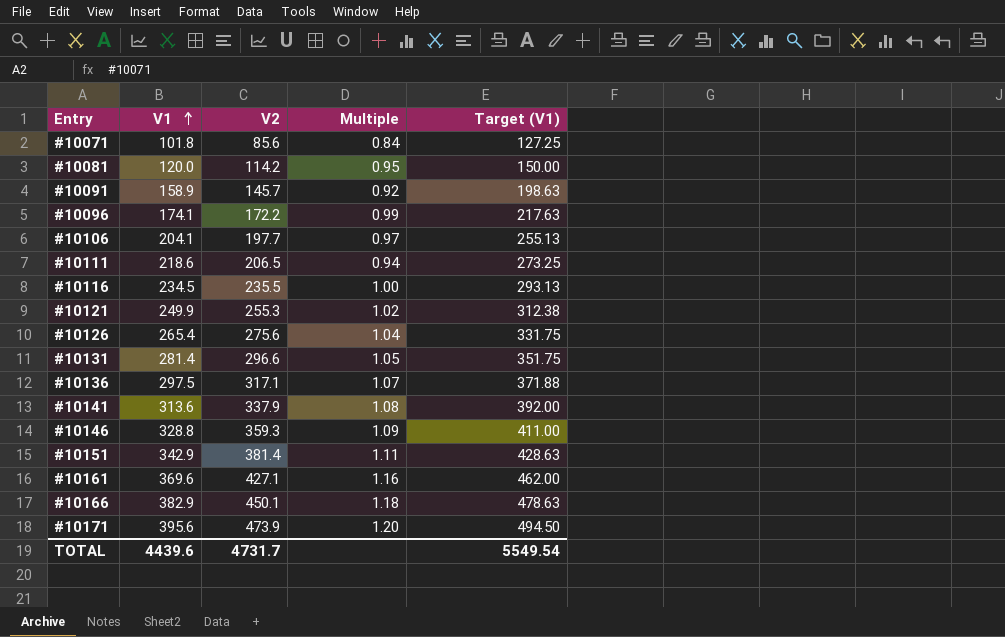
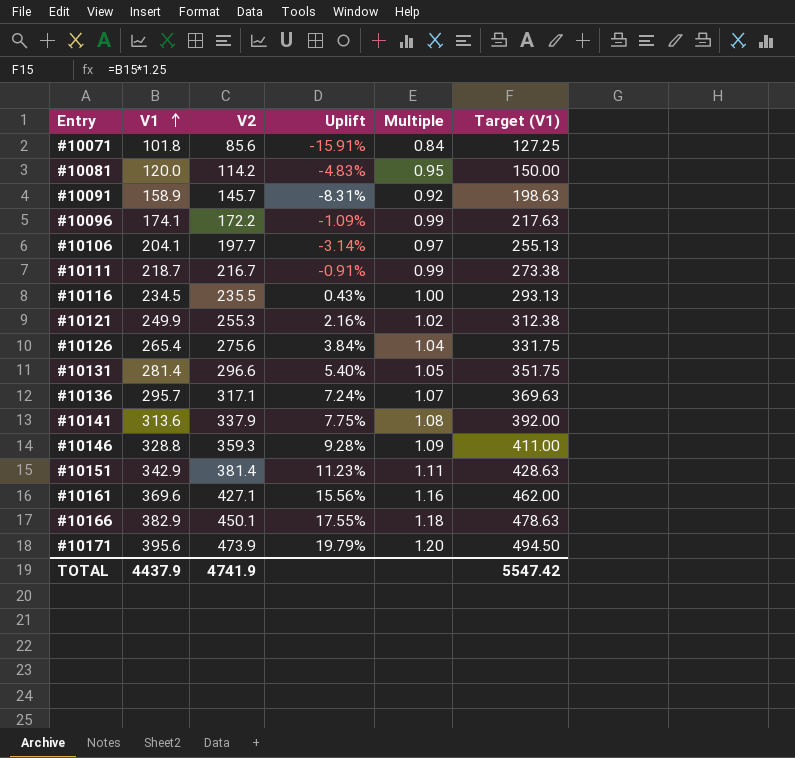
column Uplift | formula: none -> ([V2] - [V1]) / [V1]
#10111 | V1: 218.6 -> 218.7
#10111 | V2: 206.5 -> 216.7
#10111 | Multiple: 0.94 -> 0.99
#10111 | Target (V1): 273.25 -> 273.38
#10136 | V1: 297.5 -> 295.7
#10136 | Target (V1): 371.88 -> 369.63
TOTAL | V1: 4439.6 -> 4437.9
TOTAL | V2: 4731.7 -> 4741.9
TOTAL | Target (V1): 5549.54 -> 5547.42

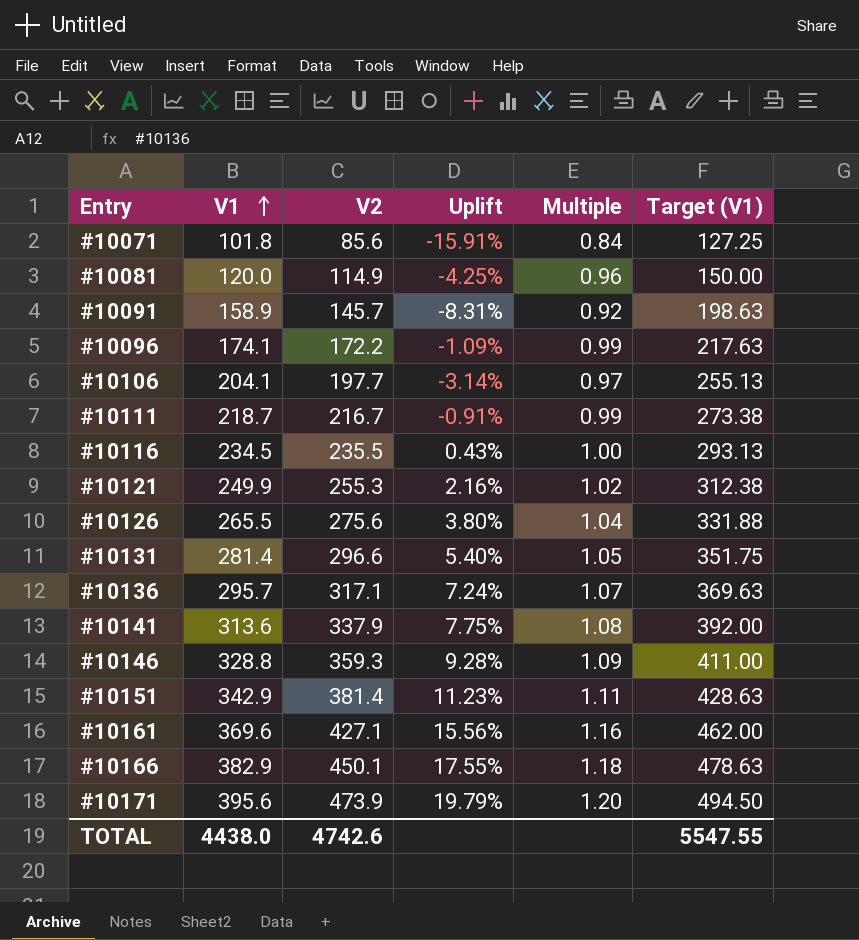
#10081 | V2: 114.2 -> 114.9
#10081 | Uplift: -4.83% -> -4.25%
#10081 | Multiple: 0.95 -> 0.96
#10126 | V1: 265.4 -> 265.5
#10126 | Uplift: 3.84% -> 3.80%
#10126 | Target (V1): 331.75 -> 331.88
TOTAL | V1: 4437.9 -> 4438.0
TOTAL | V2: 4741.9 -> 4742.6
TOTAL | Target (V1): 5547.42 -> 5547.55

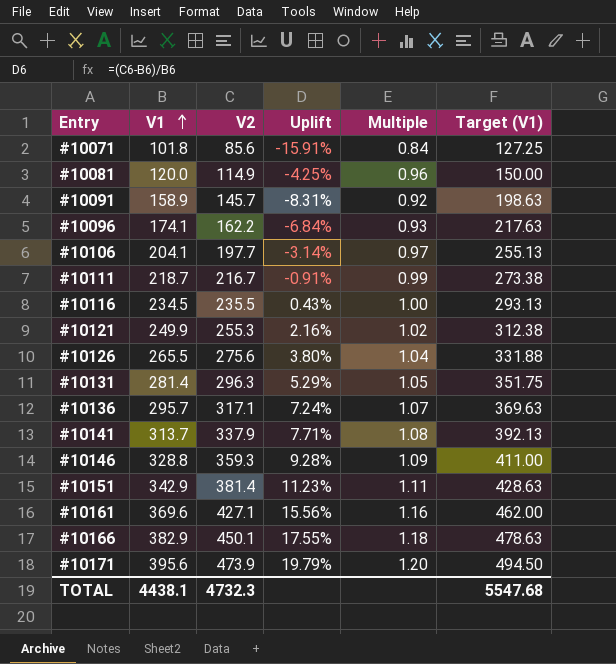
#10096 | V2: 172.2 -> 162.2
#10096 | Uplift: -1.09% -> -6.84%
#10096 | Multiple: 0.99 -> 0.93
#10131 | V2: 296.6 -> 296.3
#10131 | Uplift: 5.40% -> 5.29%
#10141 | V1: 313.6 -> 313.7
#10141 | Uplift: 7.75% -> 7.71%
#10141 | Target (V1): 392.00 -> 392.13
TOTAL | V1: 4438.0 -> 4438.1
TOTAL | V2: 4742.6 -> 4732.3
TOTAL | Target (V1): 5547.55 -> 5547.68

